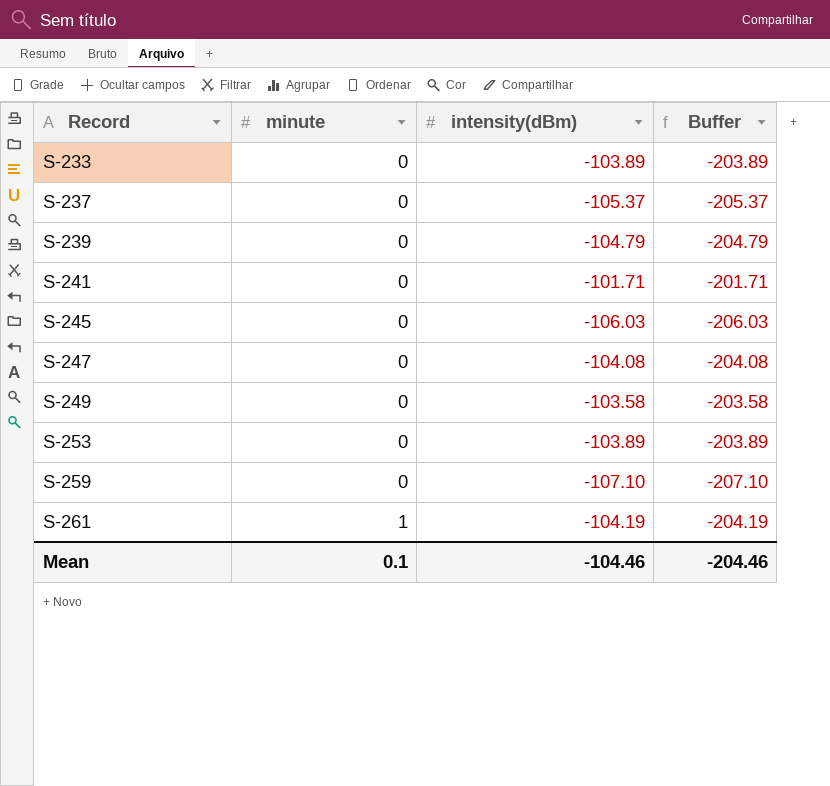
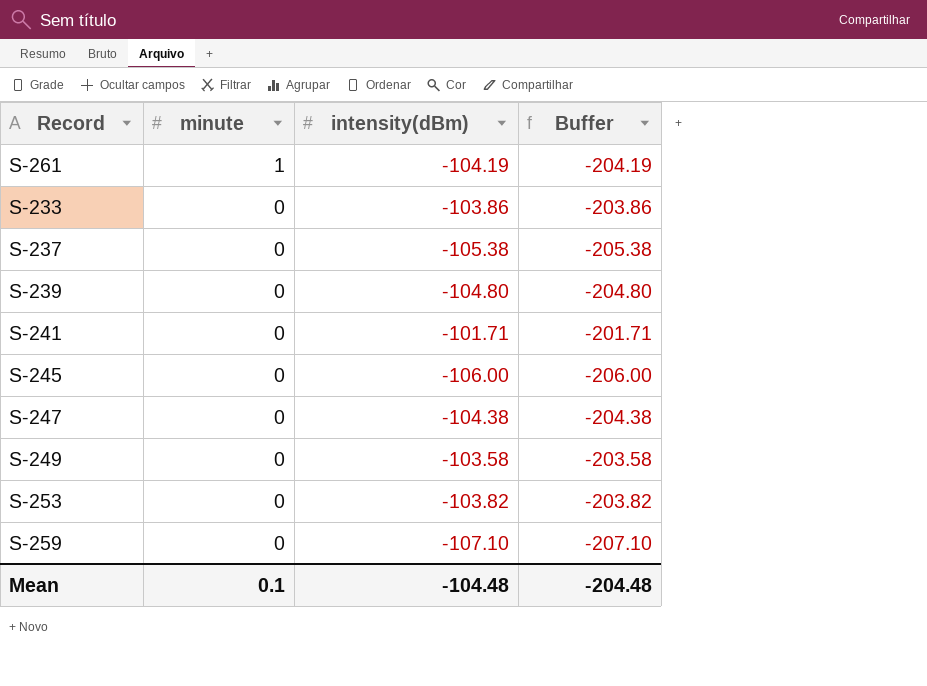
row order: Record ascending -> minute descending
S-233 | intensity(dBm): -103.89 -> -103.86
S-233 | Buffer: -203.89 -> -203.86
S-237 | intensity(dBm): -105.37 -> -105.38
S-237 | Buffer: -205.37 -> -205.38
S-239 | intensity(dBm): -104.79 -> -104.80
S-239 | Buffer: -204.79 -> -204.80
S-245 | intensity(dBm): -106.03 -> -106.00
S-245 | Buffer: -206.03 -> -206.00
S-247 | intensity(dBm): -104.08 -> -104.38
S-247 | Buffer: -204.08 -> -204.38
S-253 | intensity(dBm): -103.89 -> -103.82
S-253 | Buffer: -203.89 -> -203.82
Mean | intensity(dBm): -104.46 -> -104.48
Mean | Buffer: -204.46 -> -204.48

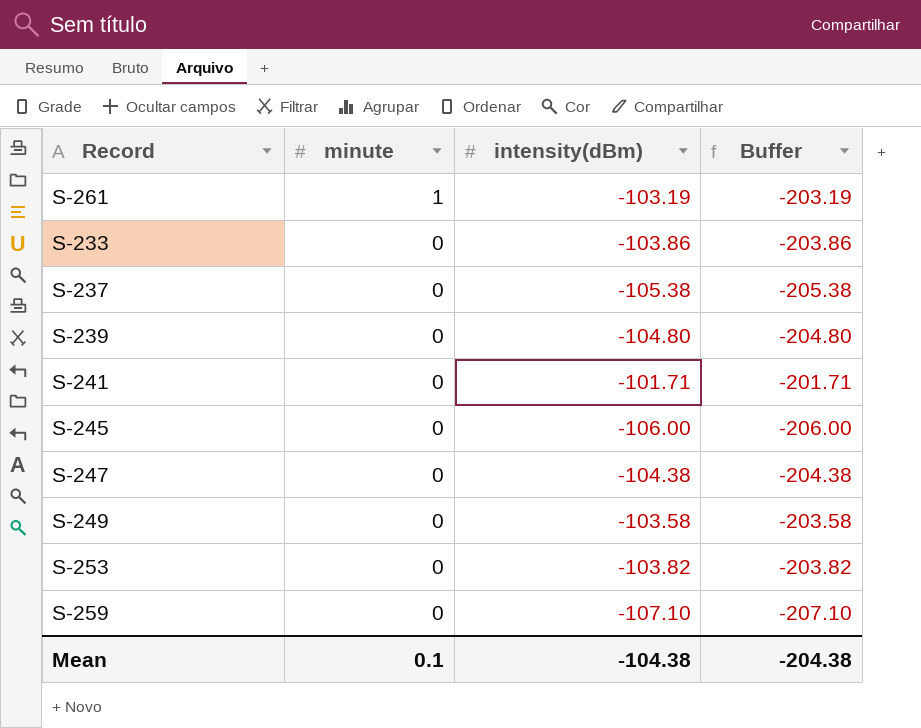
S-261 | intensity(dBm): -104.19 -> -103.19
S-261 | Buffer: -204.19 -> -203.19
Mean | intensity(dBm): -104.48 -> -104.38
Mean | Buffer: -204.48 -> -204.38

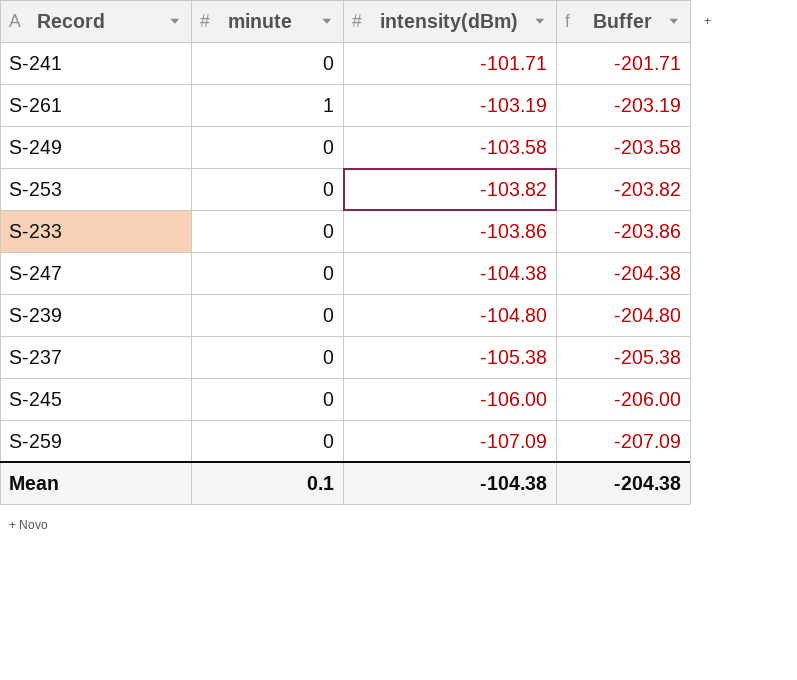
row order: minute descending -> intensity(dBm) descending
S-259 | intensity(dBm): -107.10 -> -107.09
S-259 | Buffer: -207.10 -> -207.09

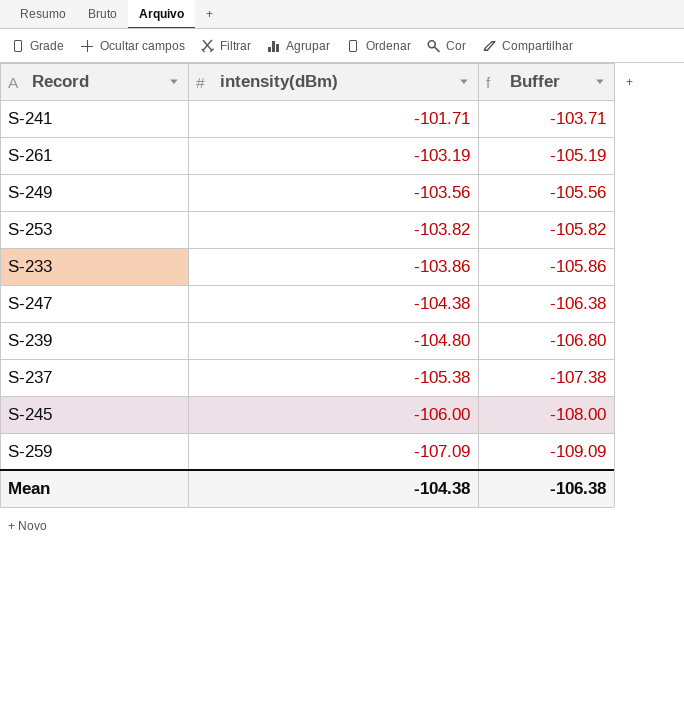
column minute | position: 2 -> none
column Buffer | formula: [intensity(dBm)] - 100 -> [intensity(dBm)] - 2
S-249 | intensity(dBm): -103.58 -> -103.56
Mean | Buffer: -204.38 -> -106.38

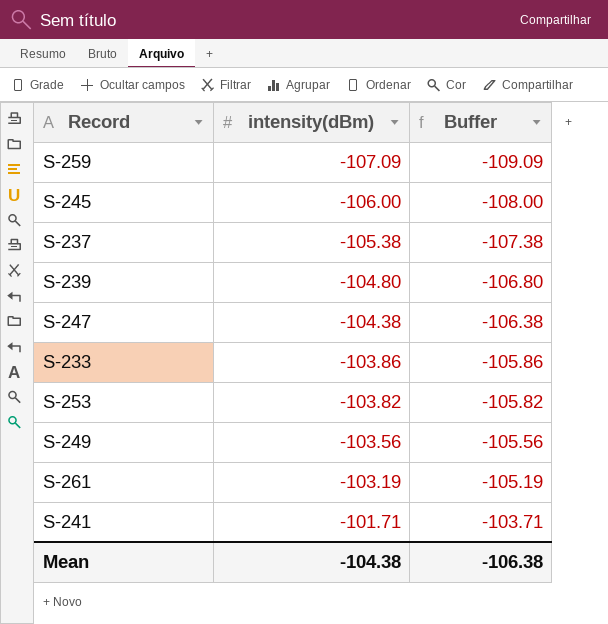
row order: intensity(dBm) descending -> intensity(dBm) ascending

